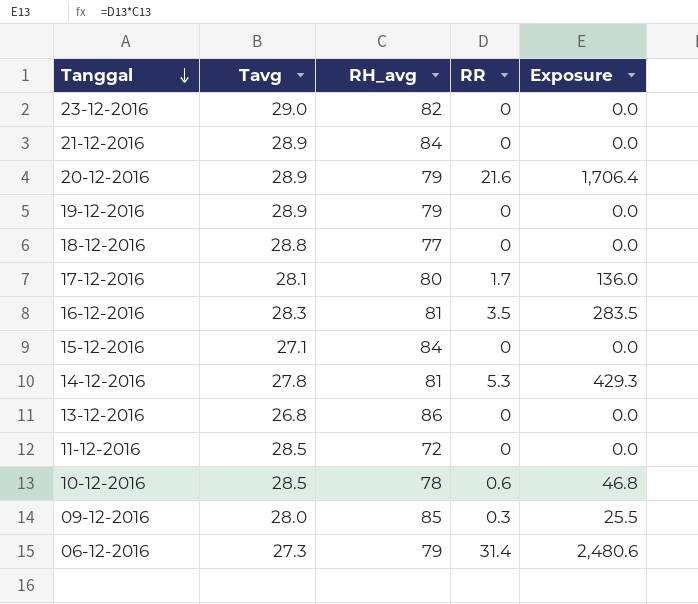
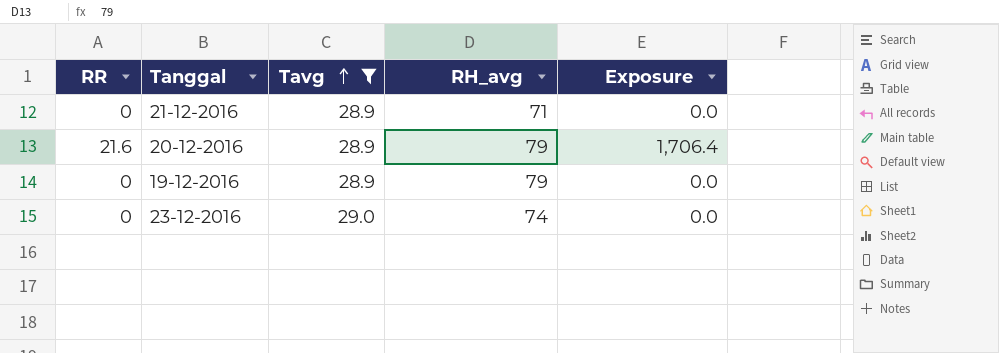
filter: none -> Tavg >= 28.9
row order: Tanggal descending -> Tavg ascending
column RR | position: 4 -> 1
21-12-2016 | RH_avg: 84 -> 71
23-12-2016 | RH_avg: 82 -> 74

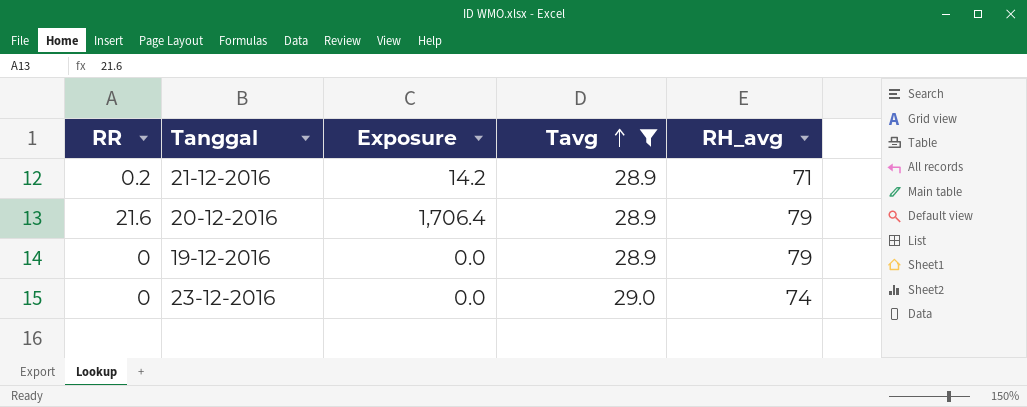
column Exposure | position: 5 -> 3
21-12-2016 | RR: 0 -> 0.2
21-12-2016 | Exposure: 0.0 -> 14.2

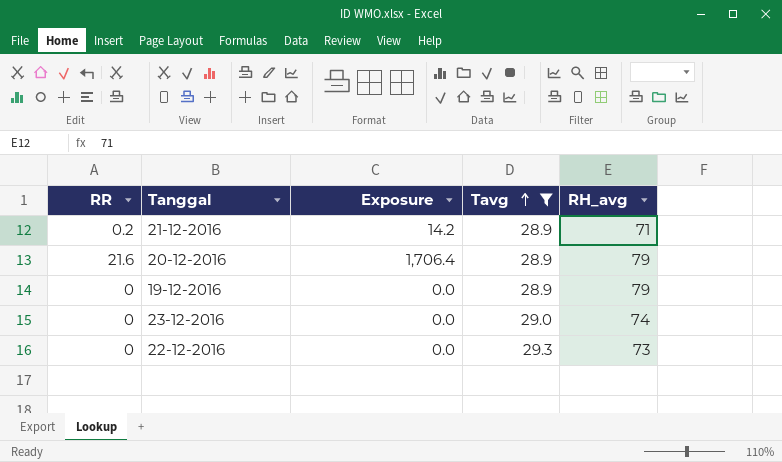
row 22-12-2016: none -> 0 | 0.0 | 29.3 | 73

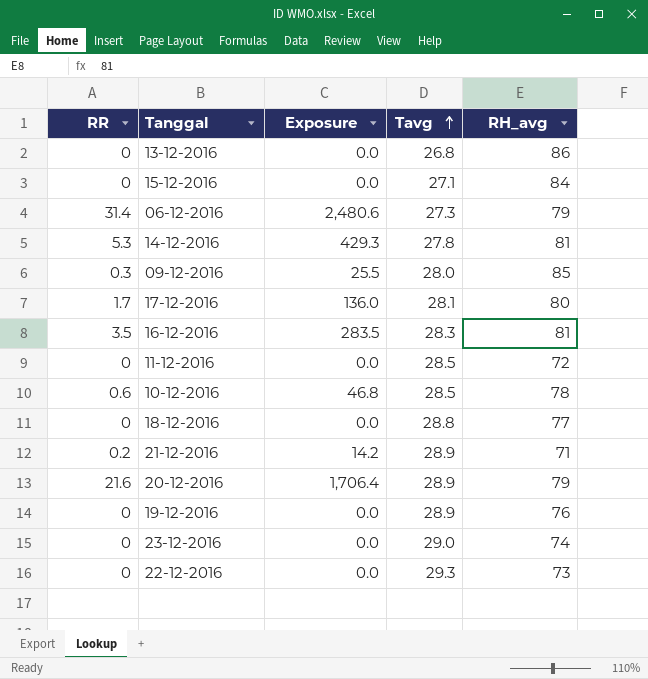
filter: Tavg >= 28.9 -> none
19-12-2016 | RH_avg: 79 -> 76

